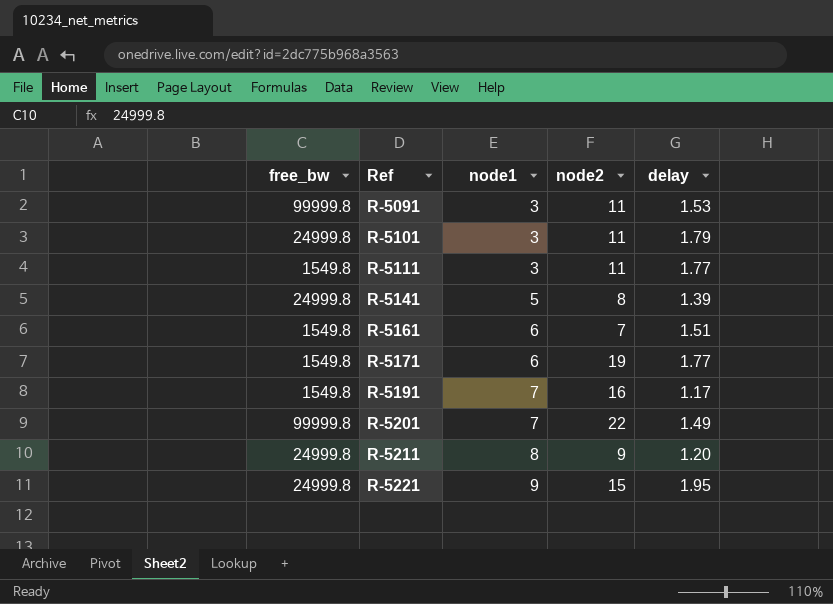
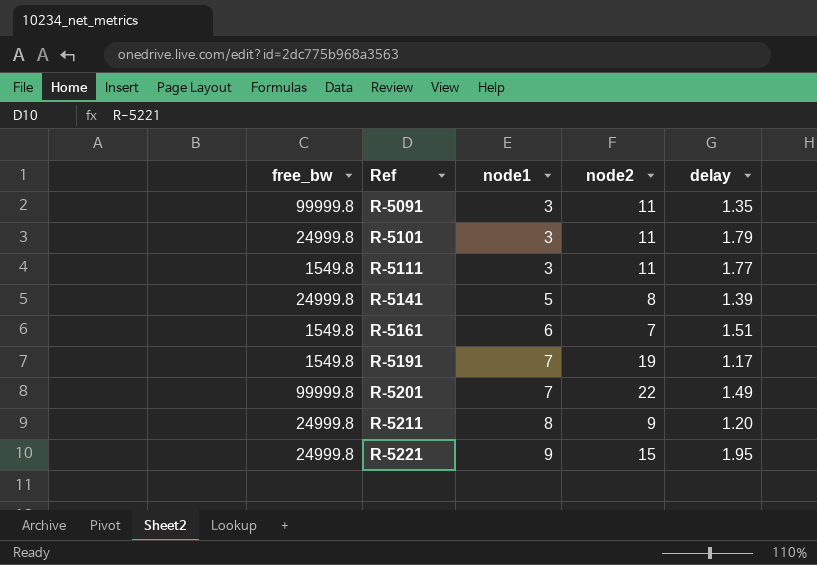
row R-5171: 1549.8 | 6 | 19 | 1.77 -> none
R-5091 | delay: 1.53 -> 1.35
R-5191 | node2: 16 -> 19

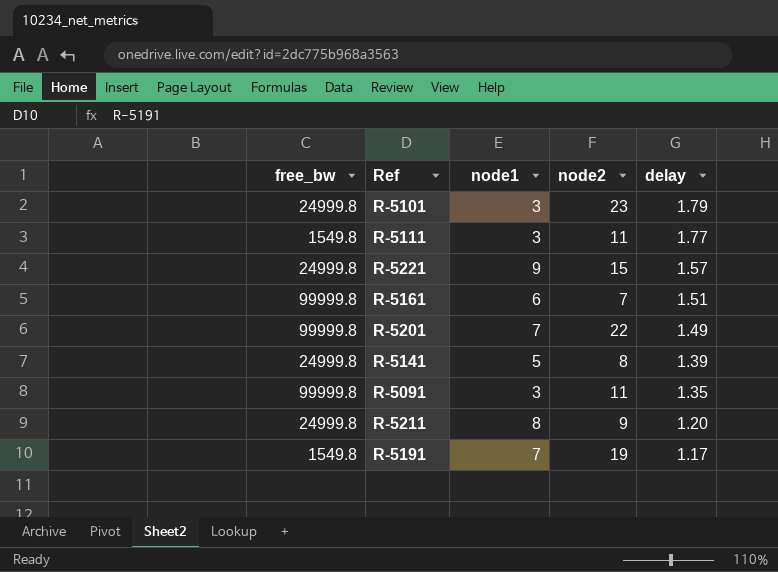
row order: Ref ascending -> delay descending
R-5101 | node2: 11 -> 23
R-5221 | delay: 1.95 -> 1.57
R-5161 | free_bw: 1549.8 -> 99999.8

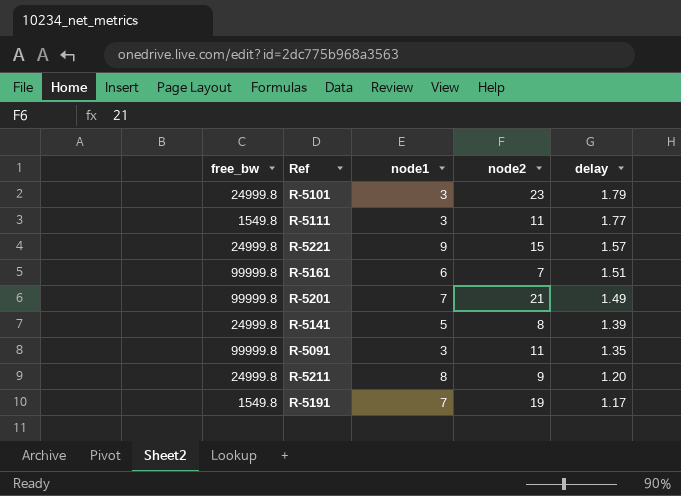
R-5201 | node2: 22 -> 21

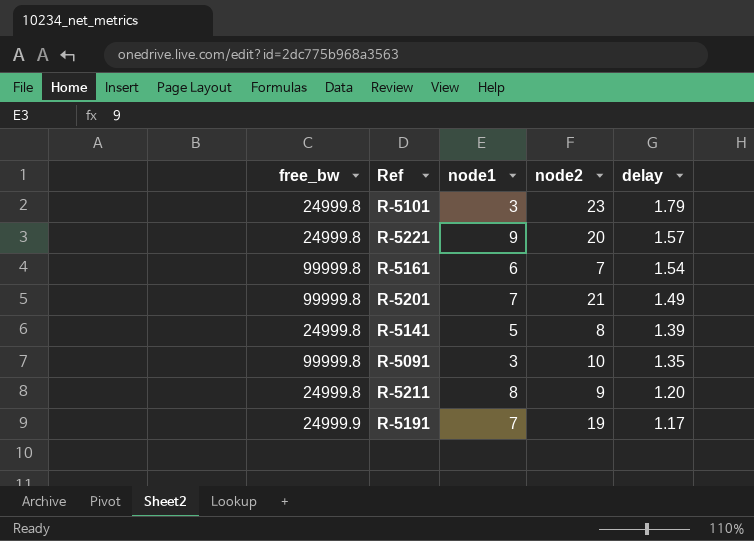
row R-5111: 1549.8 | 3 | 11 | 1.77 -> none
R-5221 | node2: 15 -> 20
R-5161 | delay: 1.51 -> 1.54
R-5091 | node2: 11 -> 10
R-5191 | free_bw: 1549.8 -> 24999.9

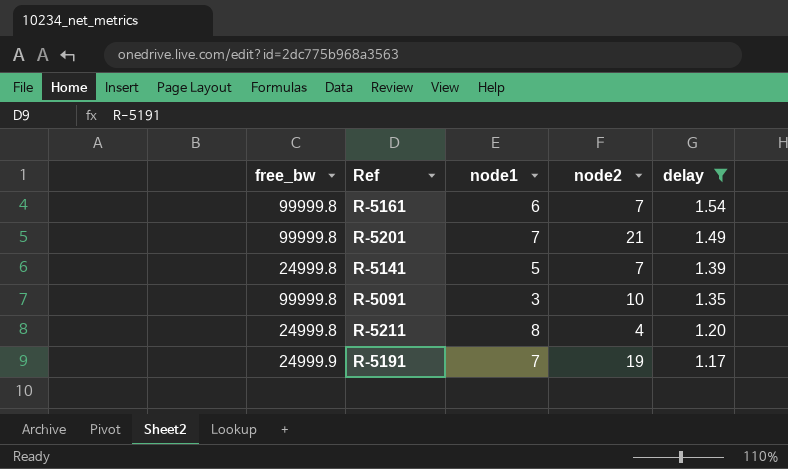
filter: none -> delay <= 1.54
R-5141 | node2: 8 -> 7
R-5211 | node2: 9 -> 4

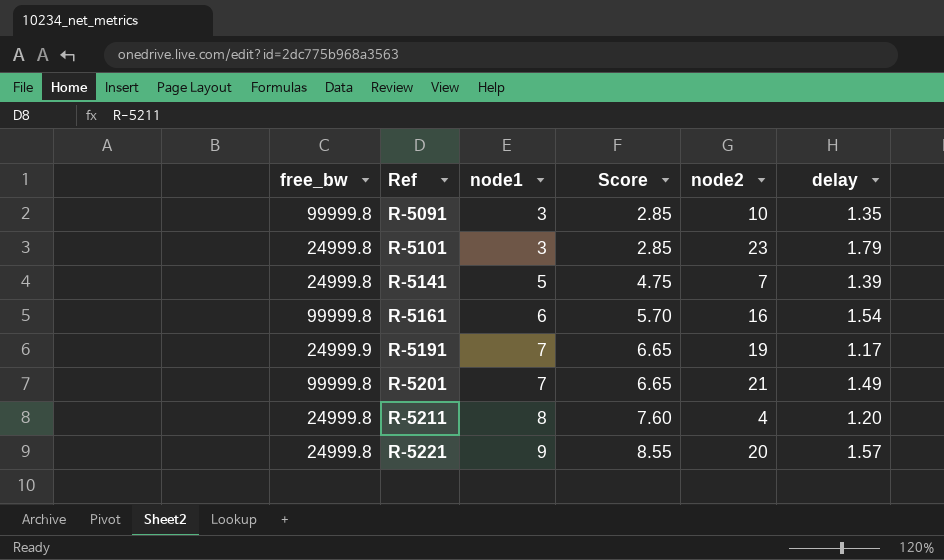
filter: delay <= 1.54 -> none
row order: delay descending -> Ref ascending
column Score | formula: none -> [node1] * 0.95
R-5161 | node2: 7 -> 16

